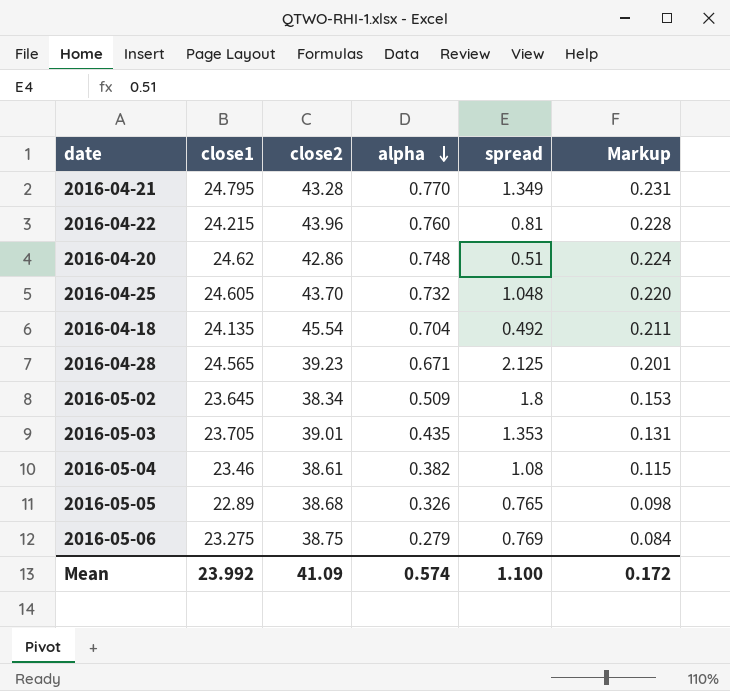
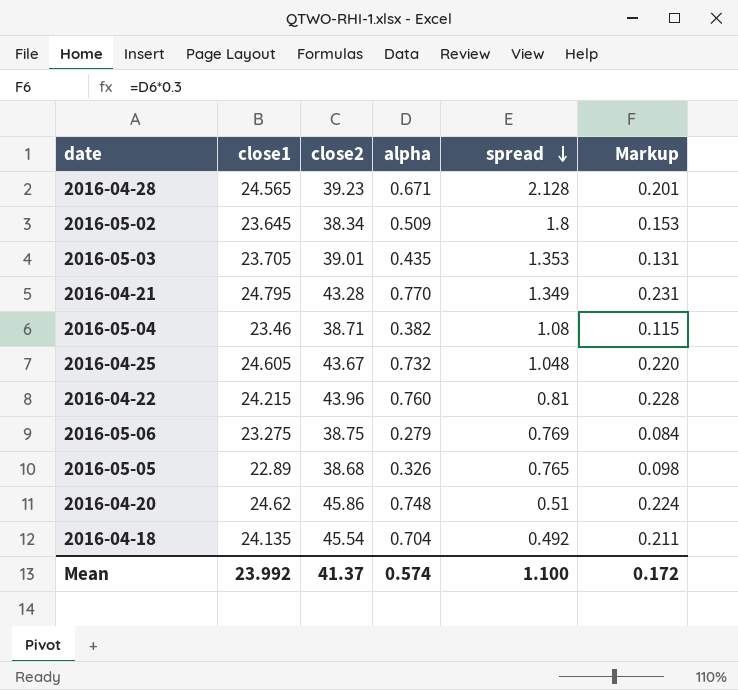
row order: alpha descending -> spread descending
2016-04-28 | spread: 2.125 -> 2.128
2016-05-04 | close2: 38.61 -> 38.71
2016-04-25 | close2: 43.70 -> 43.67
2016-04-20 | close2: 42.86 -> 45.86
Mean | close2: 41.09 -> 41.37

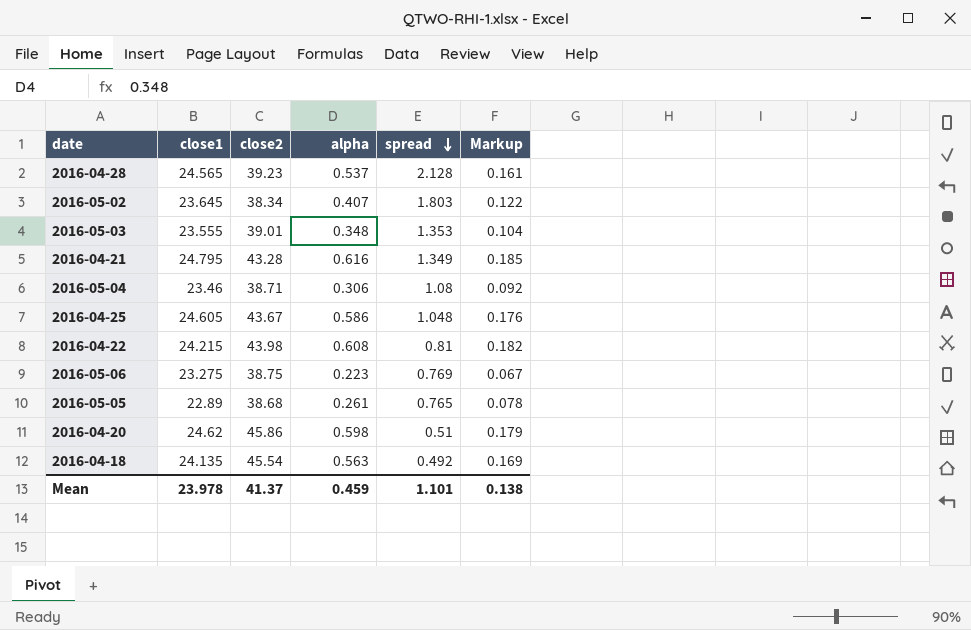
2016-04-28 | alpha: 0.671 -> 0.537
2016-04-28 | Markup: 0.201 -> 0.161
2016-05-02 | alpha: 0.509 -> 0.407
2016-05-02 | spread: 1.8 -> 1.803
2016-05-02 | Markup: 0.153 -> 0.122
2016-05-03 | close1: 23.705 -> 23.555
2016-05-03 | alpha: 0.435 -> 0.348
2016-05-03 | Markup: 0.131 -> 0.104
2016-04-21 | alpha: 0.770 -> 0.616
2016-04-21 | Markup: 0.231 -> 0.185
2016-05-04 | alpha: 0.382 -> 0.306
2016-05-04 | Markup: 0.115 -> 0.092
2016-04-25 | alpha: 0.732 -> 0.586
2016-04-25 | Markup: 0.220 -> 0.176
2016-04-22 | close2: 43.96 -> 43.98
2016-04-22 | alpha: 0.760 -> 0.608
2016-04-22 | Markup: 0.228 -> 0.182
2016-05-06 | alpha: 0.279 -> 0.223
2016-05-06 | Markup: 0.084 -> 0.067
2016-05-05 | alpha: 0.326 -> 0.261
2016-05-05 | Markup: 0.098 -> 0.078
2016-04-20 | alpha: 0.748 -> 0.598
2016-04-20 | Markup: 0.224 -> 0.179
2016-04-18 | alpha: 0.704 -> 0.563
2016-04-18 | Markup: 0.211 -> 0.169
Mean | close1: 23.992 -> 23.978
Mean | alpha: 0.574 -> 0.459
Mean | spread: 1.100 -> 1.101
Mean | Markup: 0.172 -> 0.138

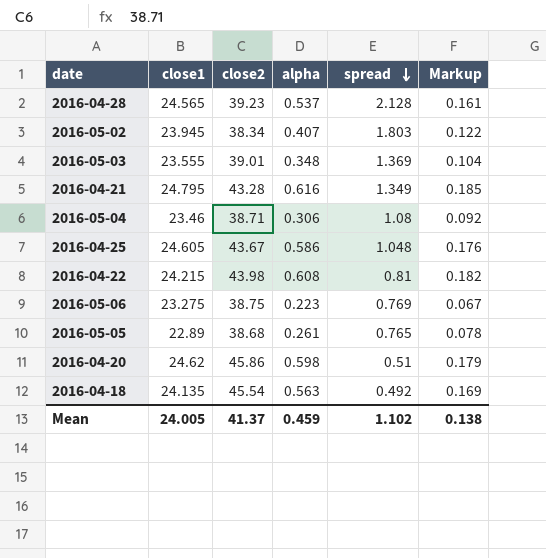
2016-05-02 | close1: 23.645 -> 23.945
2016-05-03 | spread: 1.353 -> 1.369
Mean | close1: 23.978 -> 24.005
Mean | spread: 1.101 -> 1.102

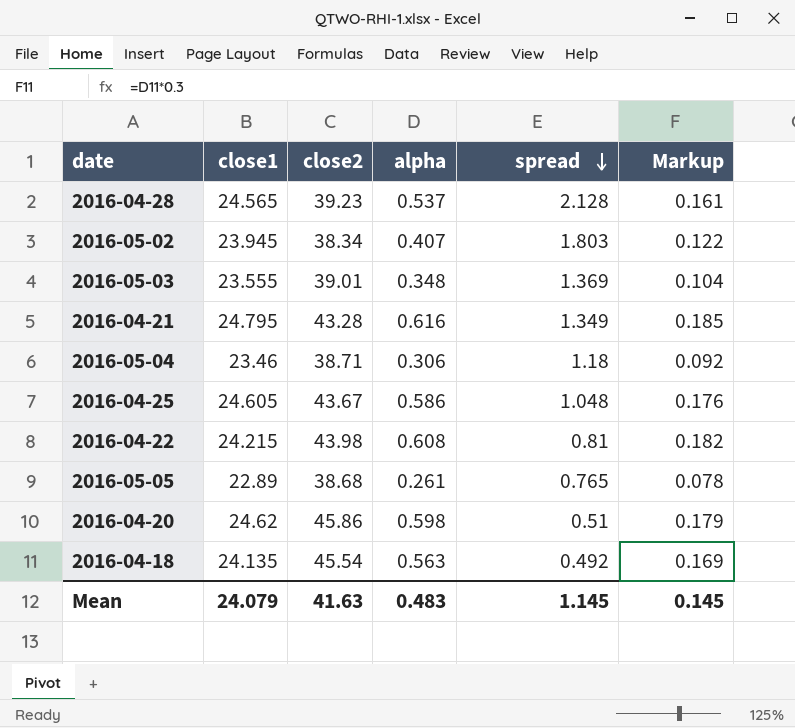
row 2016-05-06: 23.275 | 38.75 | 0.223 | 0.769 | 0.067 -> none
2016-05-04 | spread: 1.08 -> 1.18
Mean | close1: 24.005 -> 24.079
Mean | close2: 41.37 -> 41.63
Mean | alpha: 0.459 -> 0.483
Mean | spread: 1.102 -> 1.145
Mean | Markup: 0.138 -> 0.145

